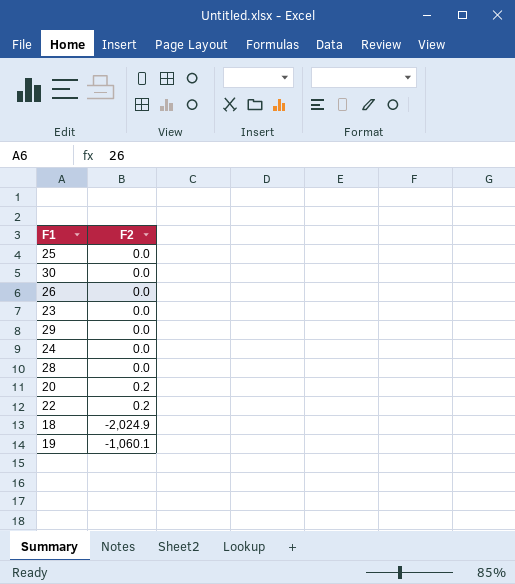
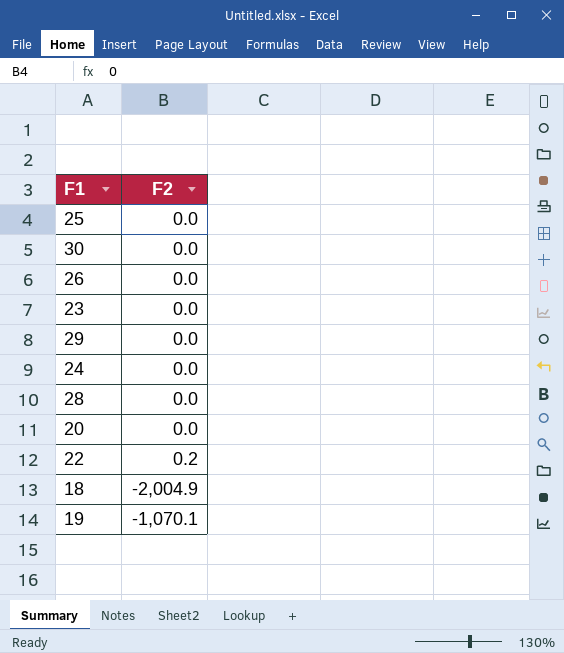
20 | F2: 0.2 -> 0.0
18 | F2: -2,024.9 -> -2,004.9
19 | F2: -1,060.1 -> -1,070.1

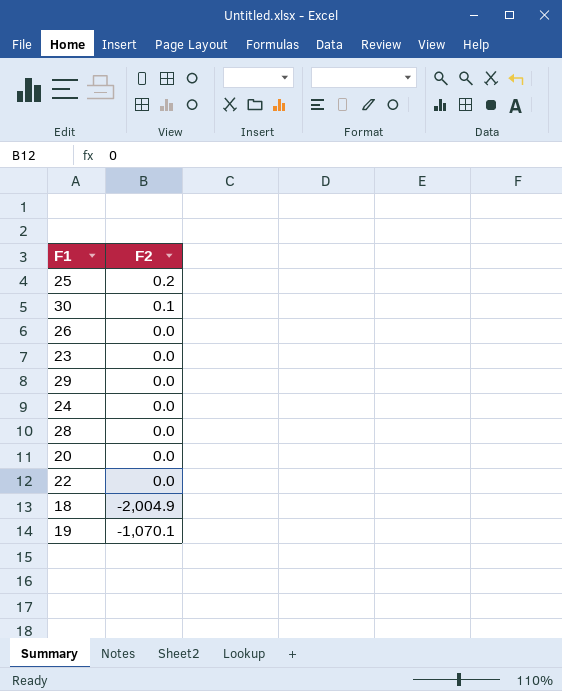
25 | F2: 0.0 -> 0.2
30 | F2: 0.0 -> 0.1
22 | F2: 0.2 -> 0.0

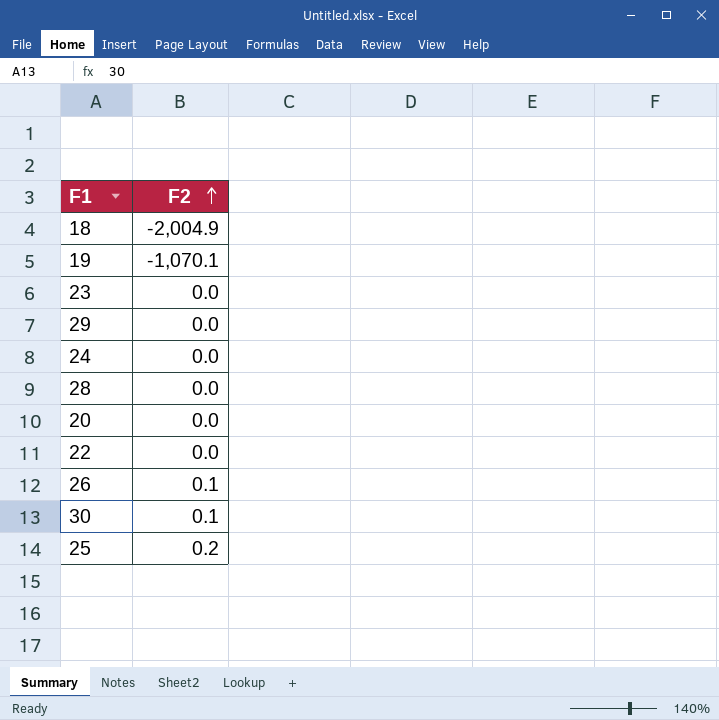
row order: none -> F2 ascending
26 | F2: 0.0 -> 0.1

